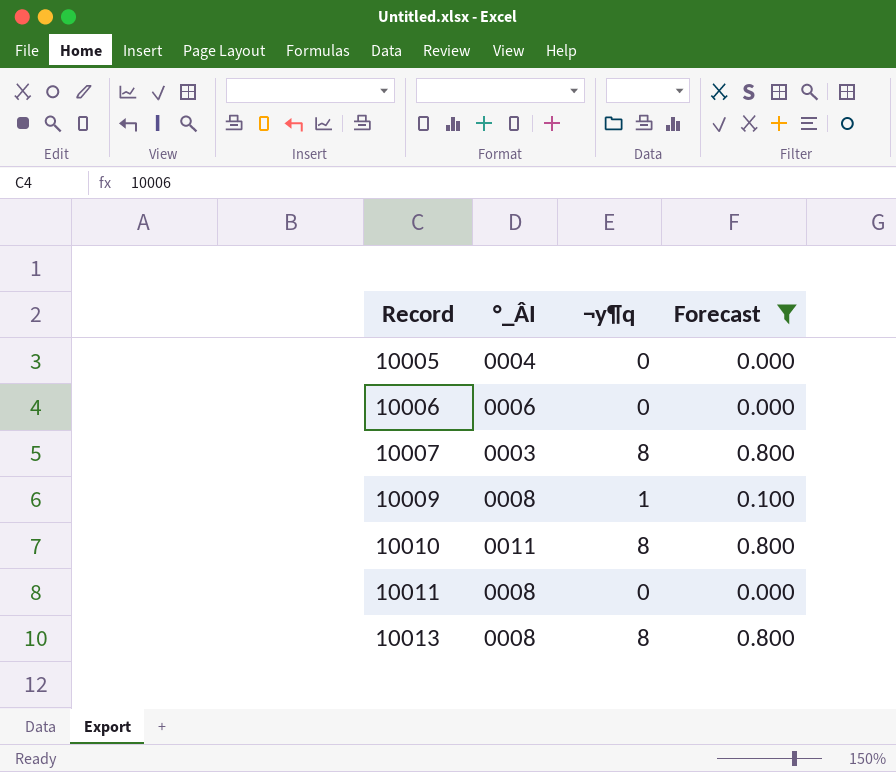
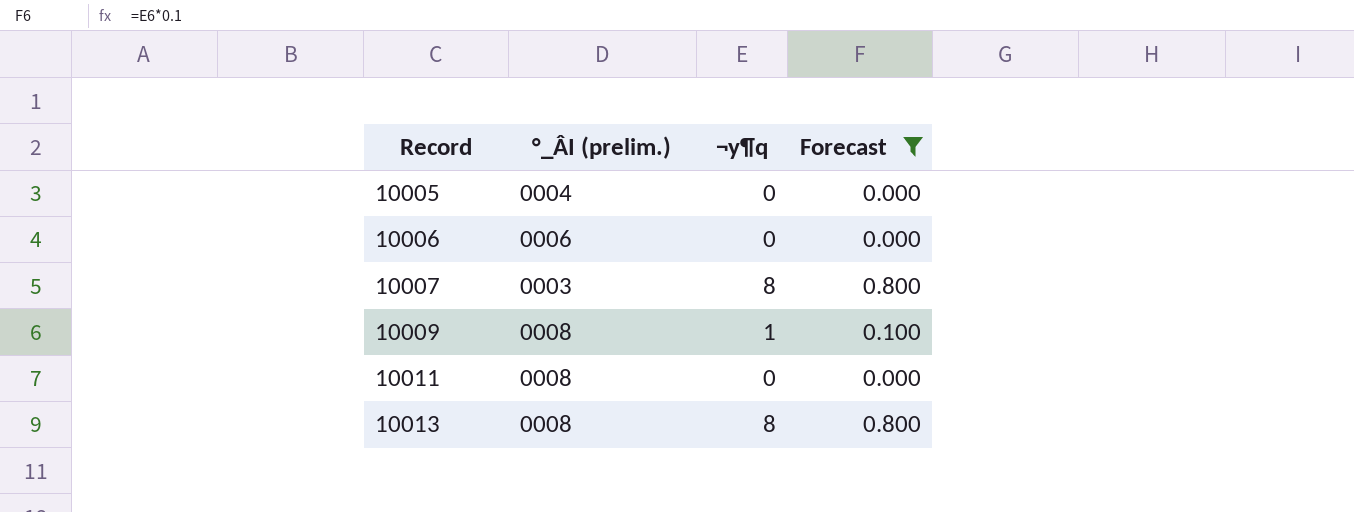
column name: °_ÂI -> °_ÂI (prelim.)
row 10010: 0011 | 8 | 0.800 -> none

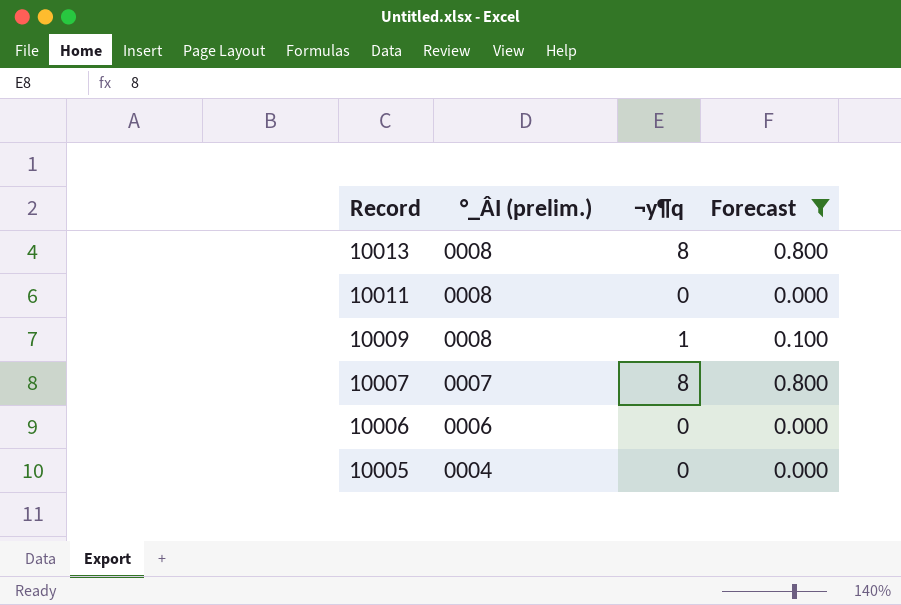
row order: Record ascending -> Record descending
10007 | °_ÂI (prelim.): 0003 -> 0007

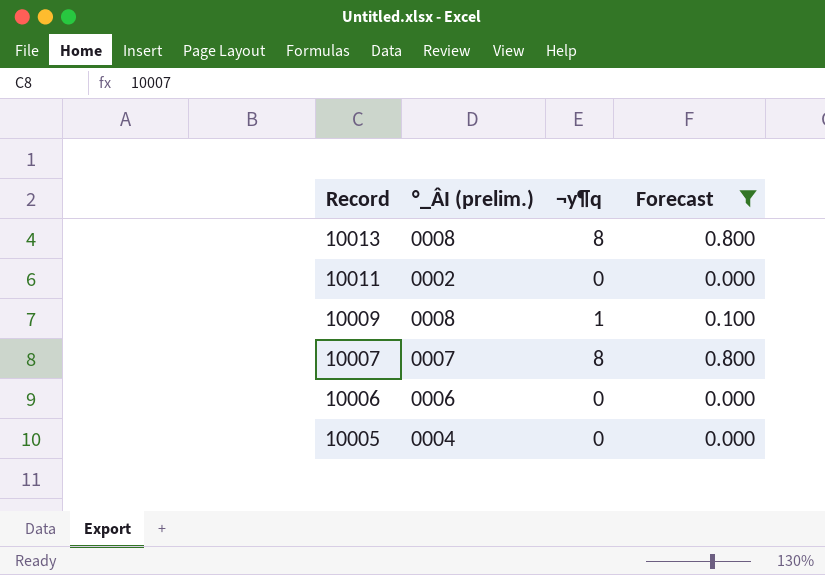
10011 | °_ÂI (prelim.): 0008 -> 0002

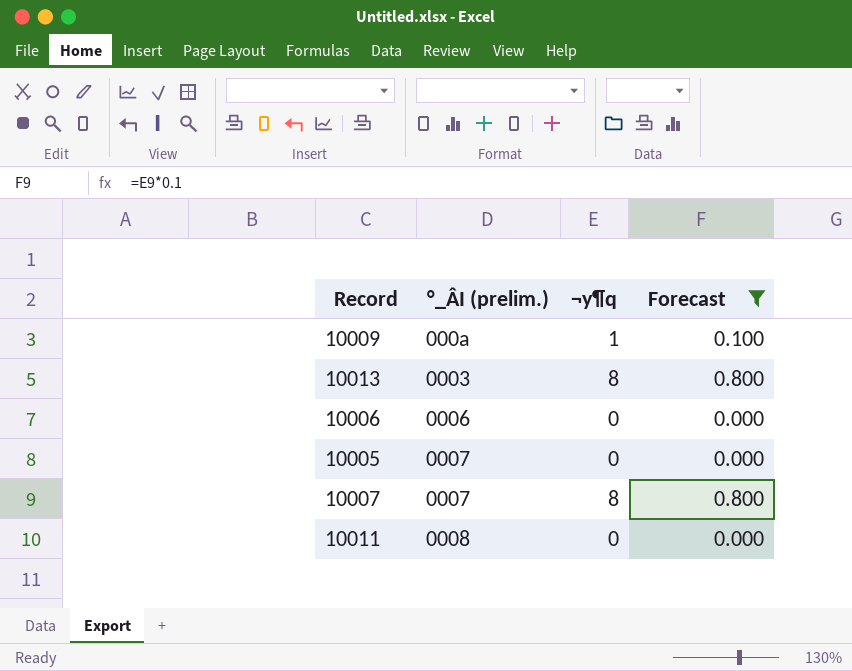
row order: Record descending -> °_ÂI (prelim.) ascending
10009 | °_ÂI (prelim.): 0008 -> 000a
10013 | °_ÂI (prelim.): 0008 -> 0003
10005 | °_ÂI (prelim.): 0004 -> 0007
10011 | °_ÂI (prelim.): 0002 -> 0008

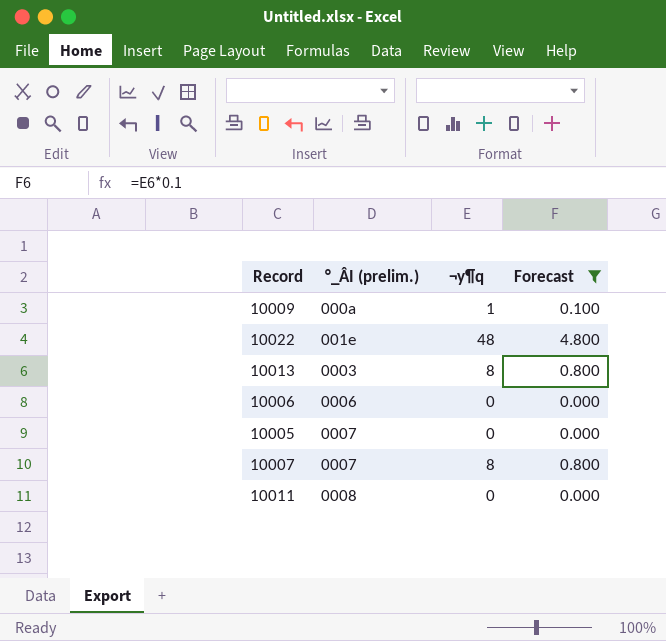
row 10022: none -> 001e | 48 | 4.800

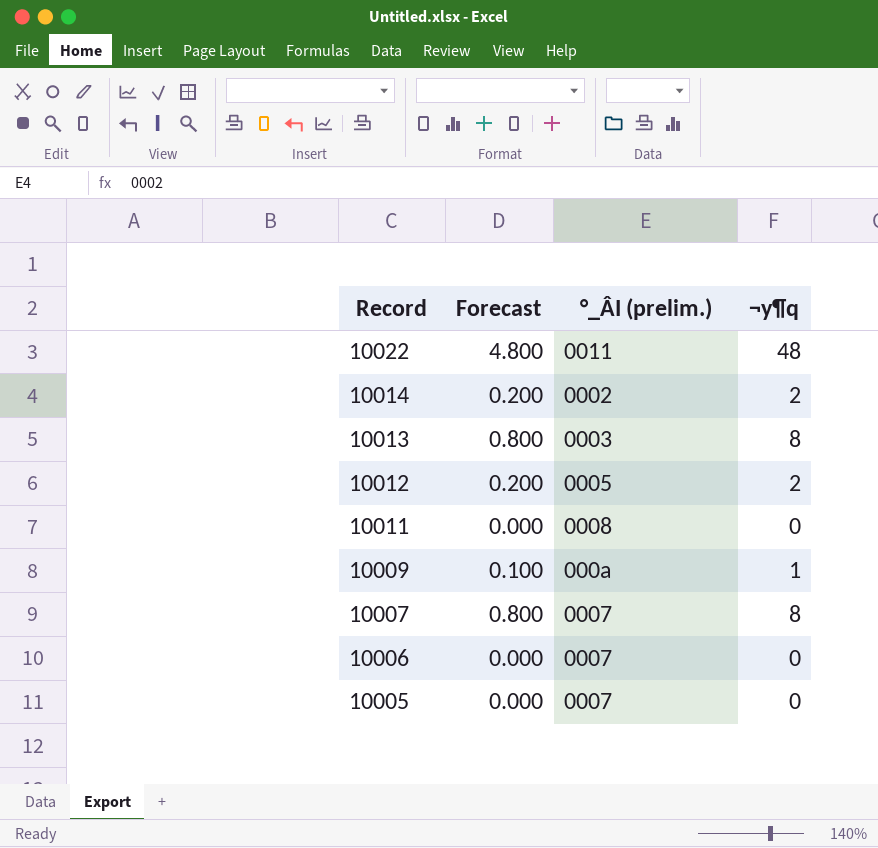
filter: Forecast != 0.200 -> none
row order: °_ÂI (prelim.) ascending -> Record descending
column Forecast | position: 4 -> 2
10022 | °_ÂI (prelim.): 001e -> 0011
10006 | °_ÂI (prelim.): 0006 -> 0007

